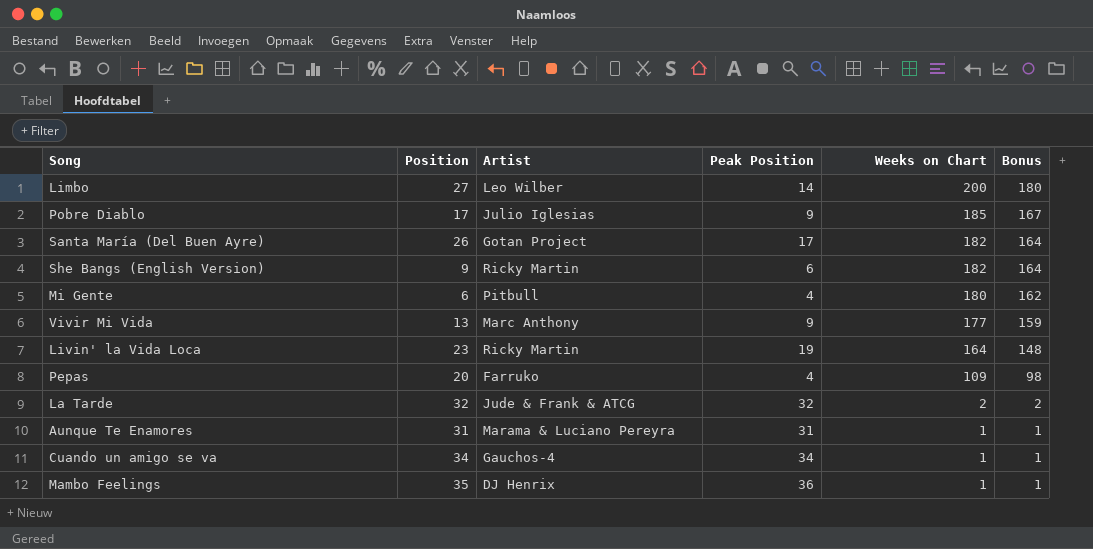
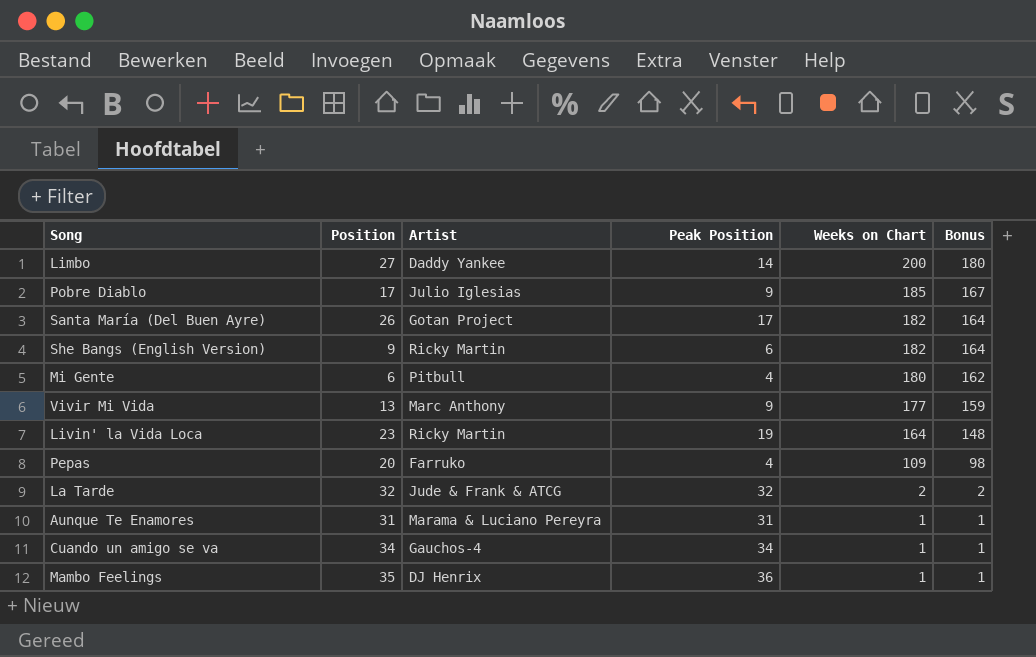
Limbo | Artist: Leo Wilber -> Daddy Yankee

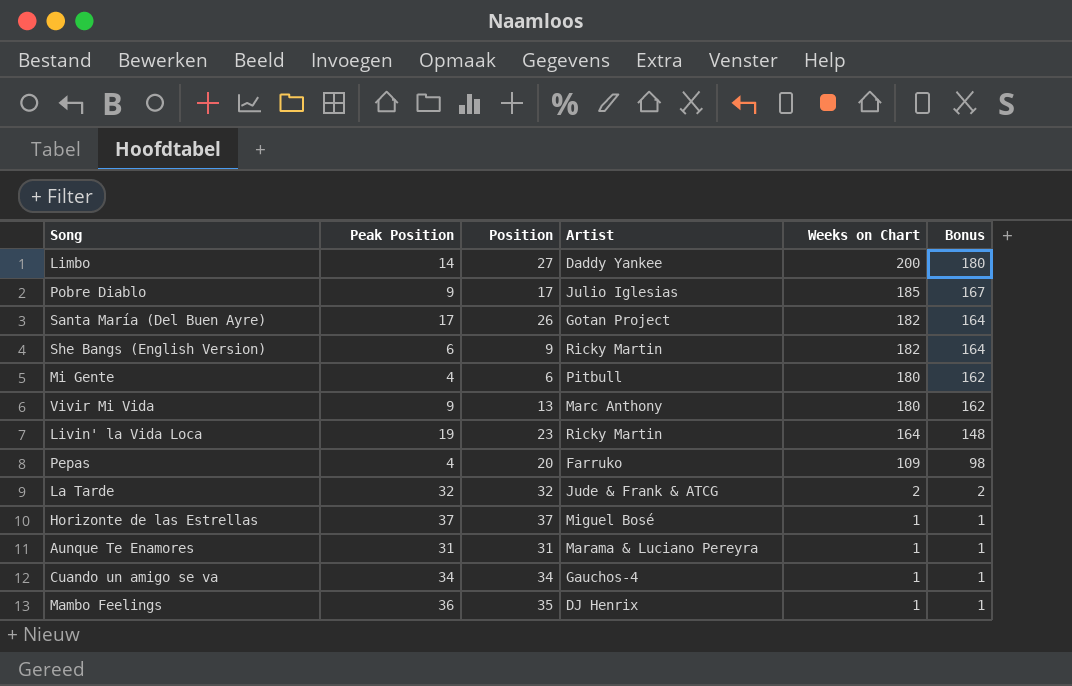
column Peak Position | position: 4 -> 2
Vivir Mi Vida | Weeks on Chart: 177 -> 180
Vivir Mi Vida | Bonus: 159 -> 162
row Horizonte de las Estrellas: none -> 37 | 37 | Miguel Bosé | 1 | 1

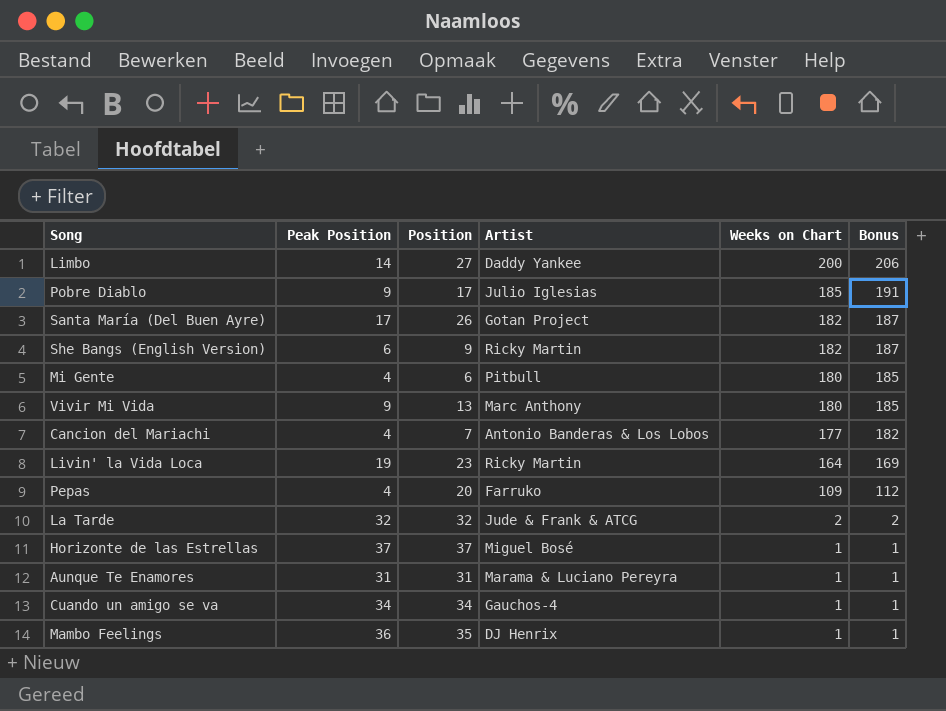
column Bonus | formula: [Weeks on Chart] * 0.9 -> [Weeks on Chart] * 1.03
row Cancion del Mariachi: none -> 4 | 7 | Antonio Banderas & Los Lobos | 177 | 182

